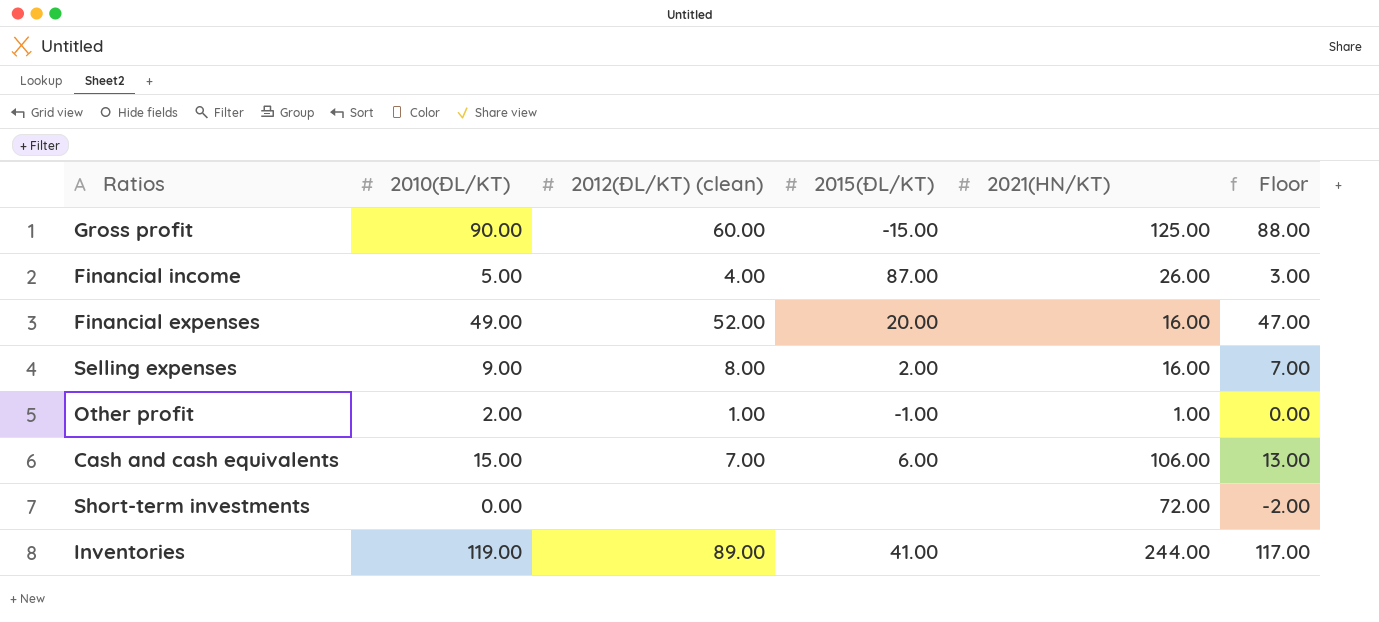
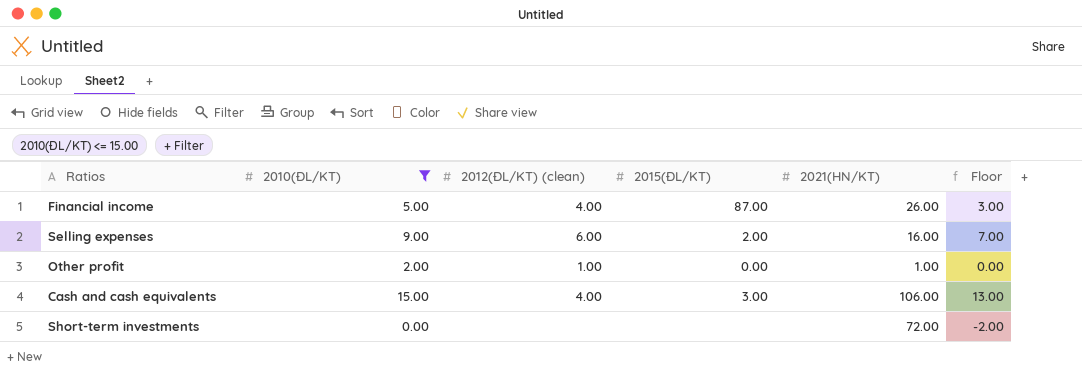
filter: none -> 2010(ĐL/KT) <= 15.00
Selling expenses | 2012(ĐL/KT) (clean): 8.00 -> 6.00
Other profit | 2015(ĐL/KT): -1.00 -> 0.00
Cash and cash equivalents | 2012(ĐL/KT) (clean): 7.00 -> 4.00
Cash and cash equivalents | 2015(ĐL/KT): 6.00 -> 3.00

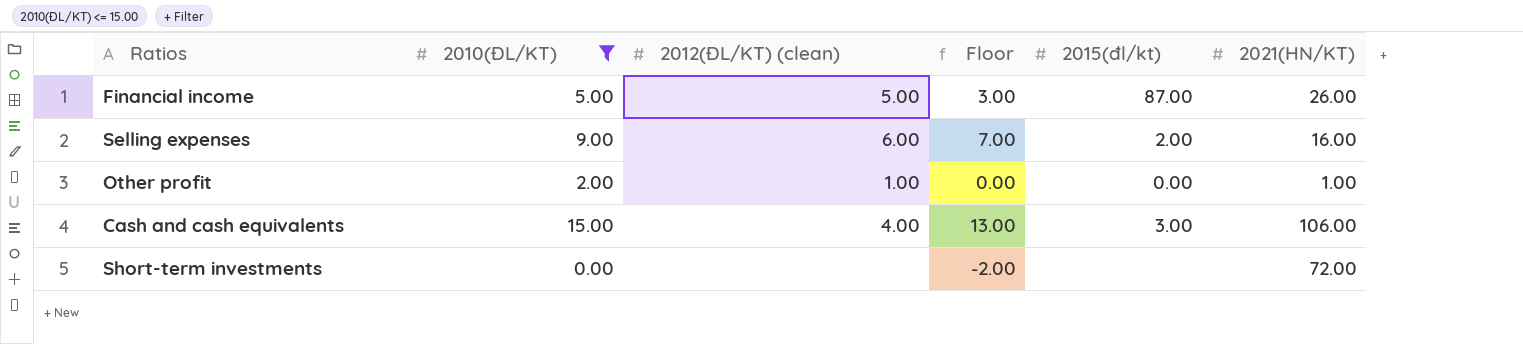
column Floor | position: 6 -> 4
column name: 2015(ĐL/KT) -> 2015(đl/kt)
Financial income | 2012(ĐL/KT) (clean): 4.00 -> 5.00

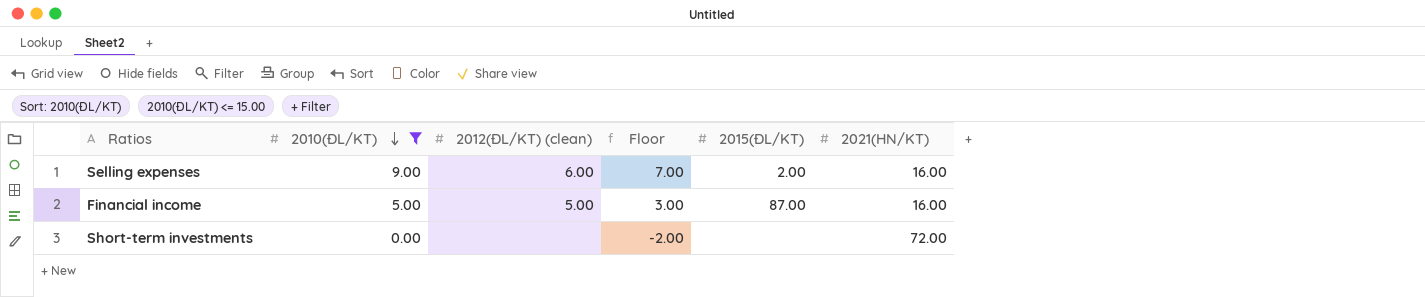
row order: none -> 2010(ĐL/KT) descending
column name: 2015(đl/kt) -> 2015(ĐL/KT)
row Other profit: 2.00 | 1.00 | 0.00 | 0.00 | 1.00 -> none
row Cash and cash equivalents: 15.00 | 4.00 | 13.00 | 3.00 | 106.00 -> none
Financial income | 2021(HN/KT): 26.00 -> 16.00

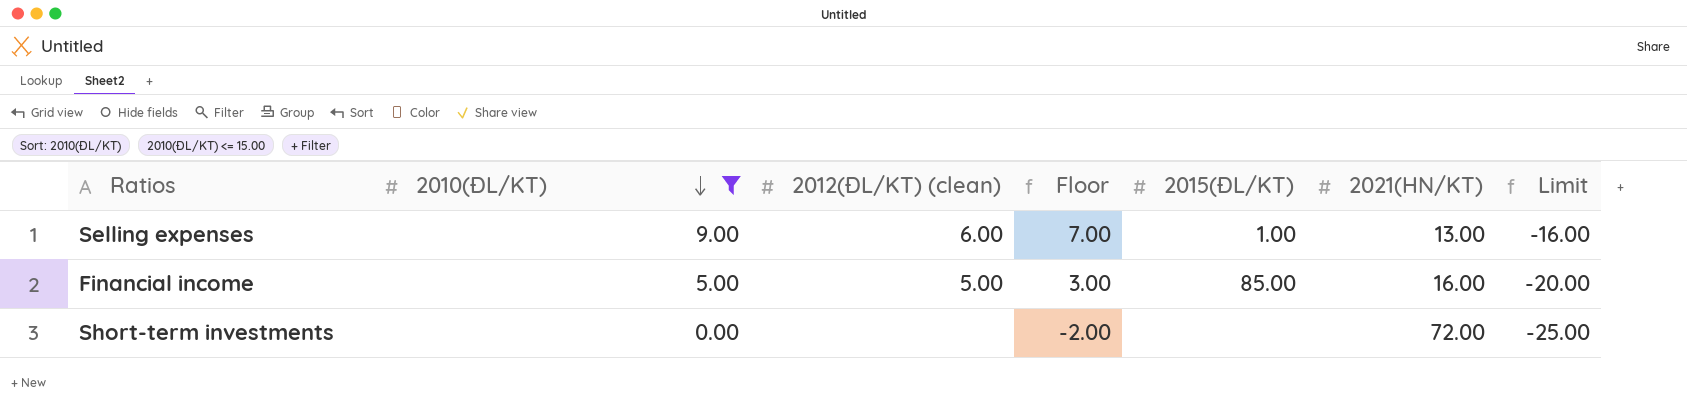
column Limit | formula: none -> [2010(ĐL/KT)] - 25
Selling expenses | 2015(ĐL/KT): 2.00 -> 1.00
Selling expenses | 2021(HN/KT): 16.00 -> 13.00
Financial income | 2015(ĐL/KT): 87.00 -> 85.00

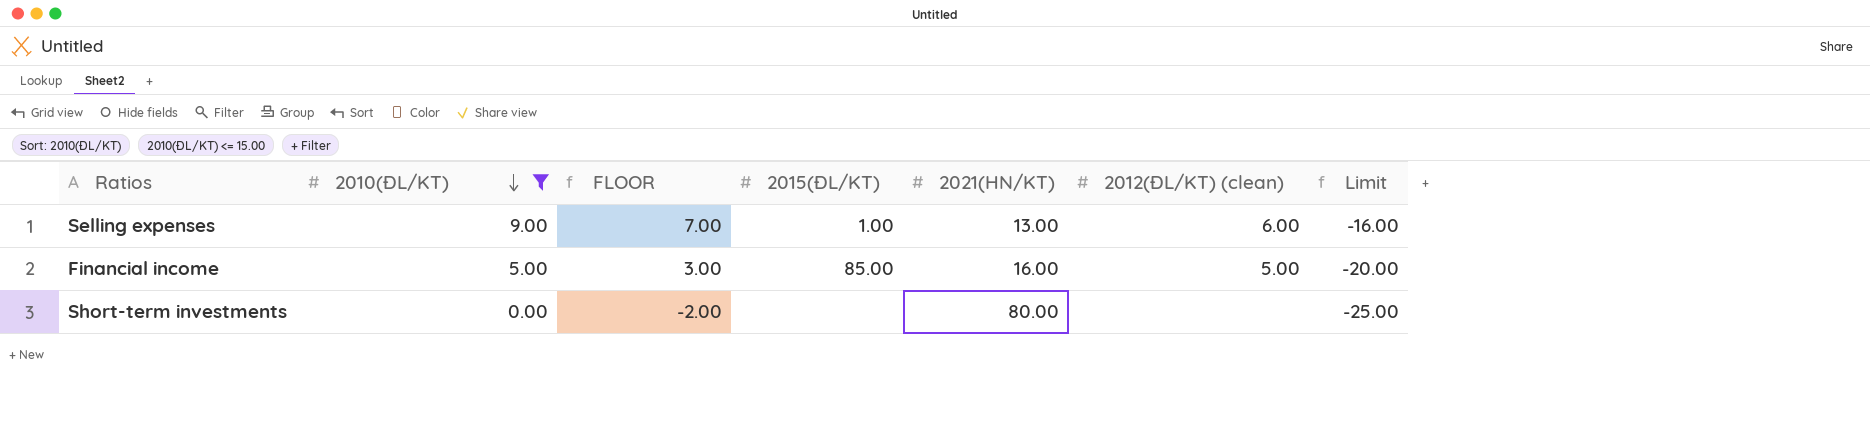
column name: Floor -> FLOOR
column 2012(ĐL/KT) (clean) | position: 3 -> 6
Short-term investments | 2021(HN/KT): 72.00 -> 80.00

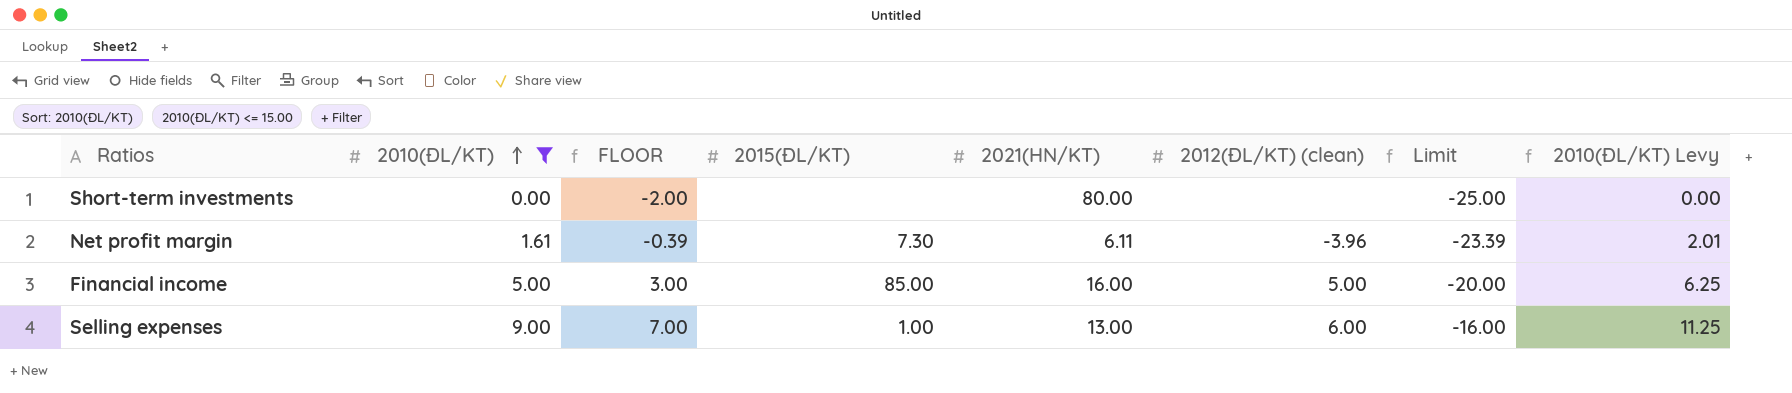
row order: 2010(ĐL/KT) descending -> 2010(ĐL/KT) ascending
column 2010(ĐL/KT) Levy | formula: none -> [2010(ĐL/KT)] * 1.25
row Net profit margin: none -> 1.61 | -0.39 | 7.30 | 6.11 | -3.96 | -23.39 | 2.01

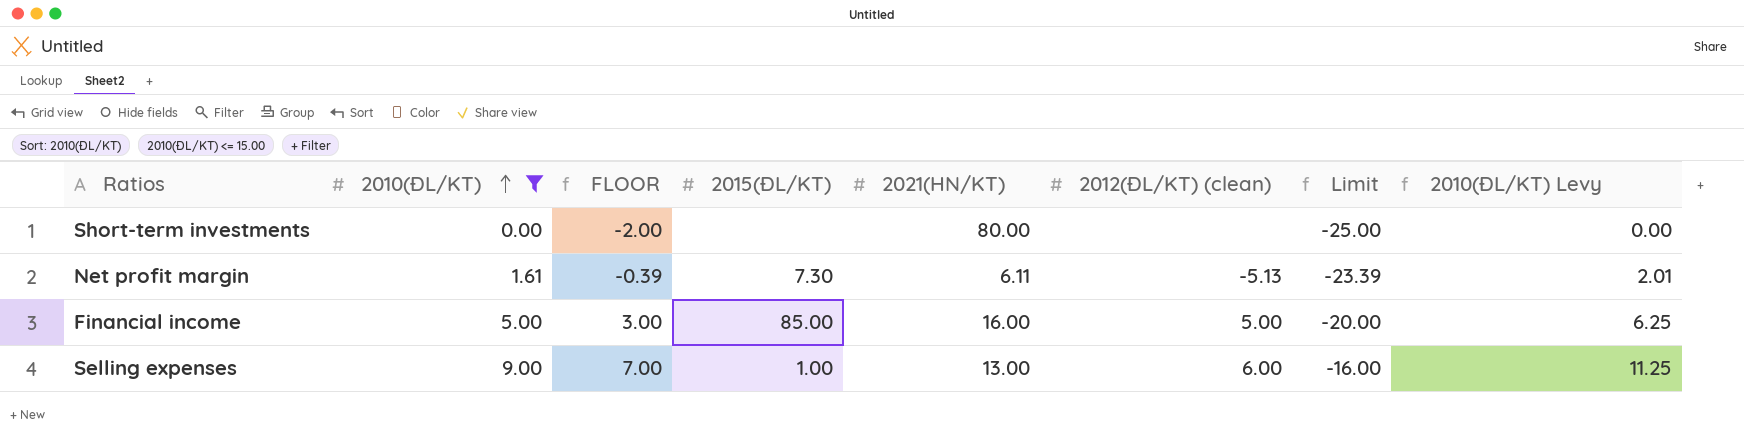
Net profit margin | 2012(ĐL/KT) (clean): -3.96 -> -5.13

